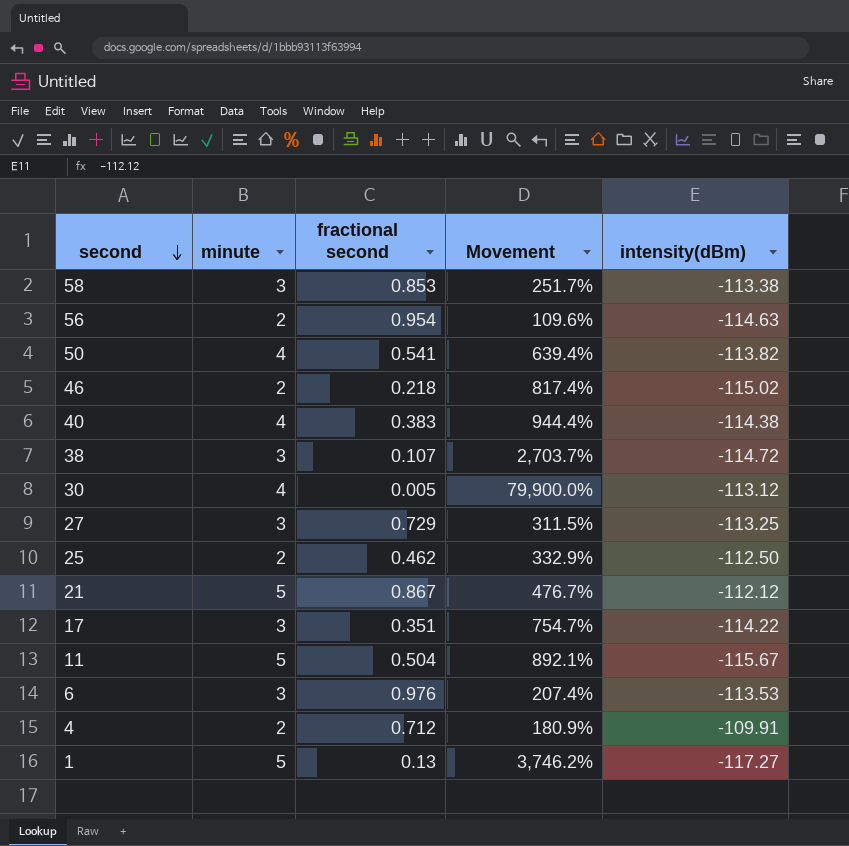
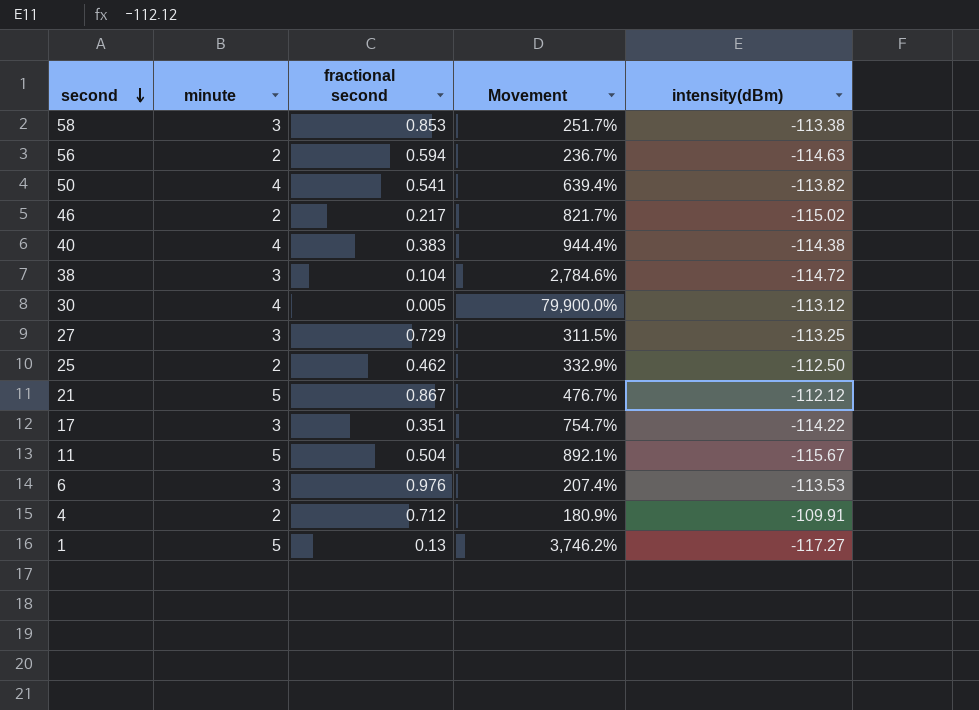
56 | fractional second: 0.954 -> 0.594
56 | Movement: 109.6% -> 236.7%
46 | fractional second: 0.218 -> 0.217
46 | Movement: 817.4% -> 821.7%
38 | fractional second: 0.107 -> 0.104
38 | Movement: 2,703.7% -> 2,784.6%

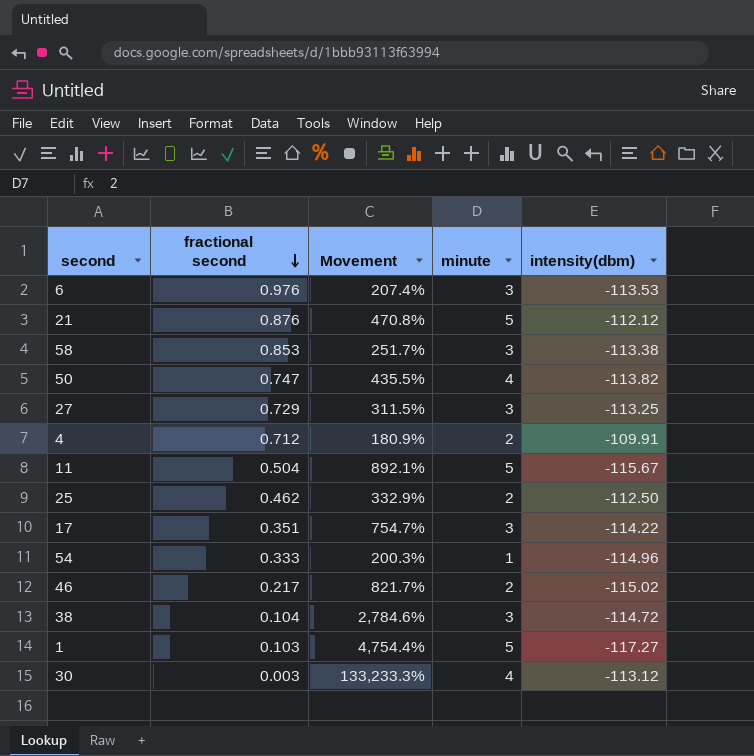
row order: second descending -> fractional second descending
column minute | position: 2 -> 4
column name: intensity(dBm) -> intensity(dbm)
row 56: 2 | 0.594 | 236.7% | -114.63 -> none
row 40: 4 | 0.383 | 944.4% | -114.38 -> none
21 | fractional second: 0.867 -> 0.876
21 | Movement: 476.7% -> 470.8%
50 | fractional second: 0.541 -> 0.747
50 | Movement: 639.4% -> 435.5%
row 54: none -> 0.333 | 200.3% | 1 | -114.96
1 | fractional second: 0.13 -> 0.103
1 | Movement: 3,746.2% -> 4,754.4%
30 | fractional second: 0.005 -> 0.003
30 | Movement: 79,900.0% -> 133,233.3%

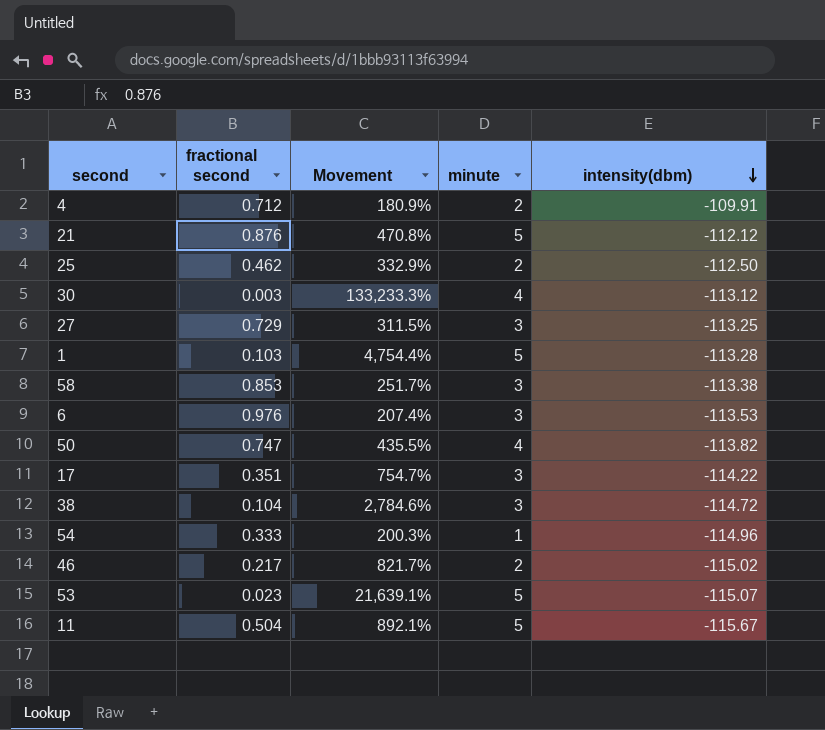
row order: fractional second descending -> intensity(dbm) descending
1 | intensity(dbm): -117.27 -> -113.28
row 53: none -> 0.023 | 21,639.1% | 5 | -115.07

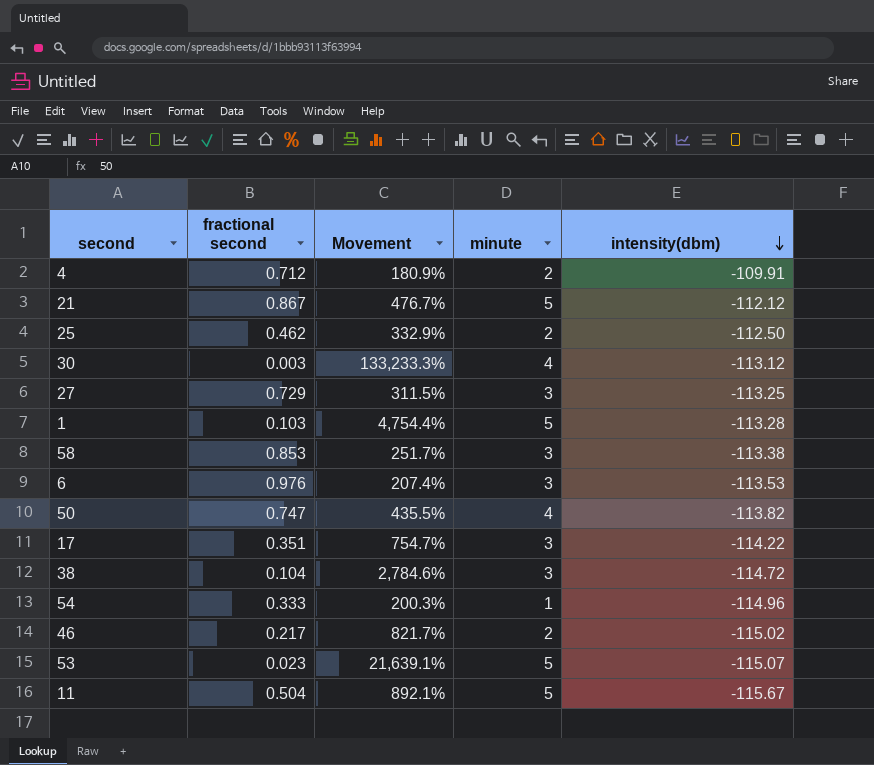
21 | fractional second: 0.876 -> 0.867
21 | Movement: 470.8% -> 476.7%

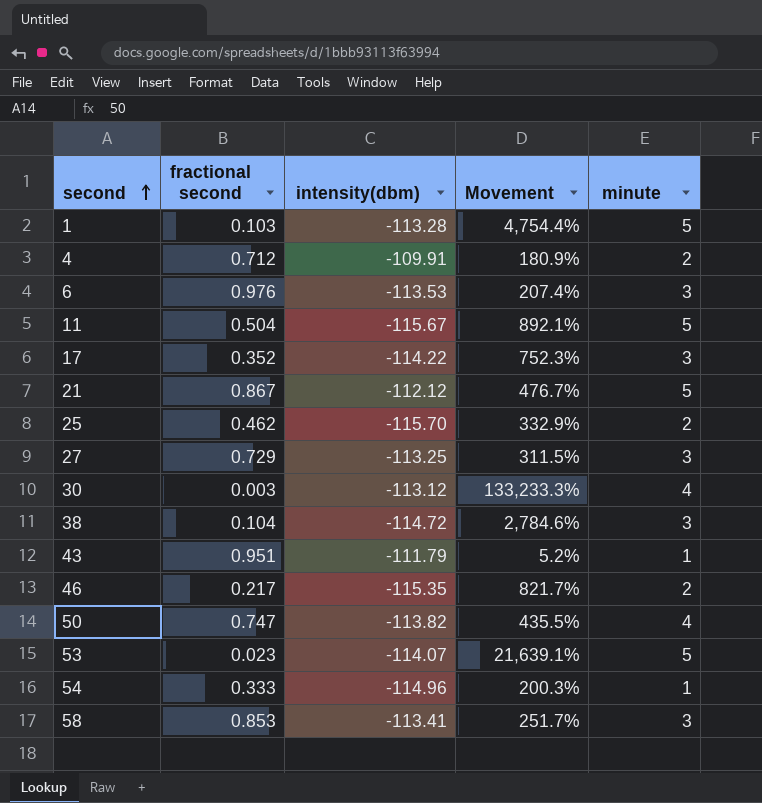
row order: intensity(dbm) descending -> second ascending
column intensity(dbm) | position: 5 -> 3
17 | fractional second: 0.351 -> 0.352
17 | Movement: 754.7% -> 752.3%
25 | intensity(dbm): -112.50 -> -115.70
row 43: none -> 0.951 | -111.79 | 5.2% | 1
46 | intensity(dbm): -115.02 -> -115.35
53 | intensity(dbm): -115.07 -> -114.07
58 | intensity(dbm): -113.38 -> -113.41

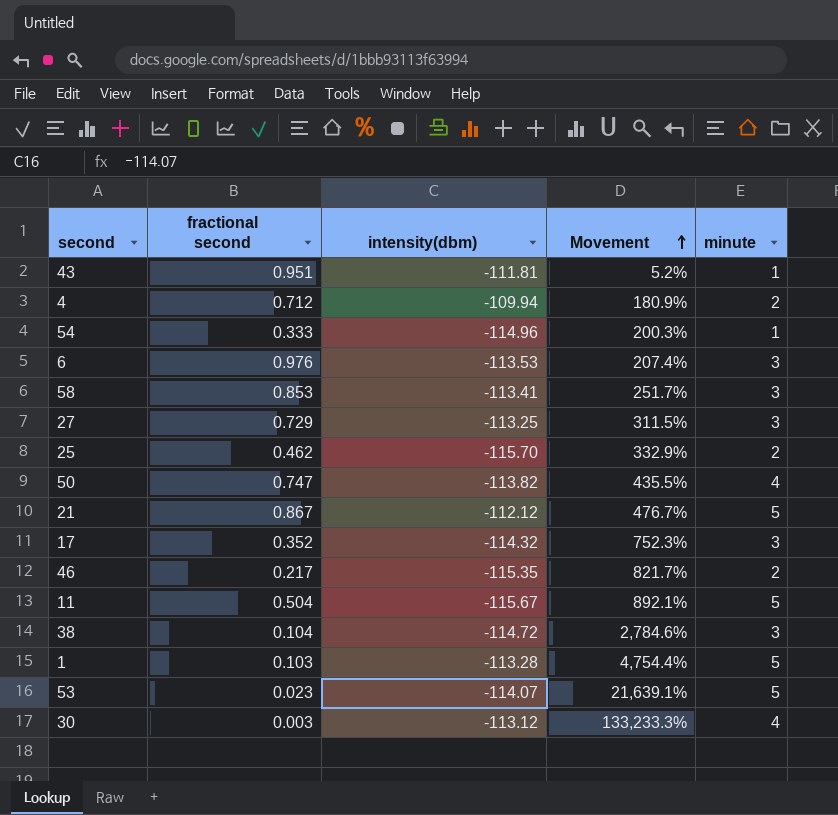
row order: second ascending -> Movement ascending
43 | intensity(dbm): -111.79 -> -111.81
4 | intensity(dbm): -109.91 -> -109.94
17 | intensity(dbm): -114.22 -> -114.32

